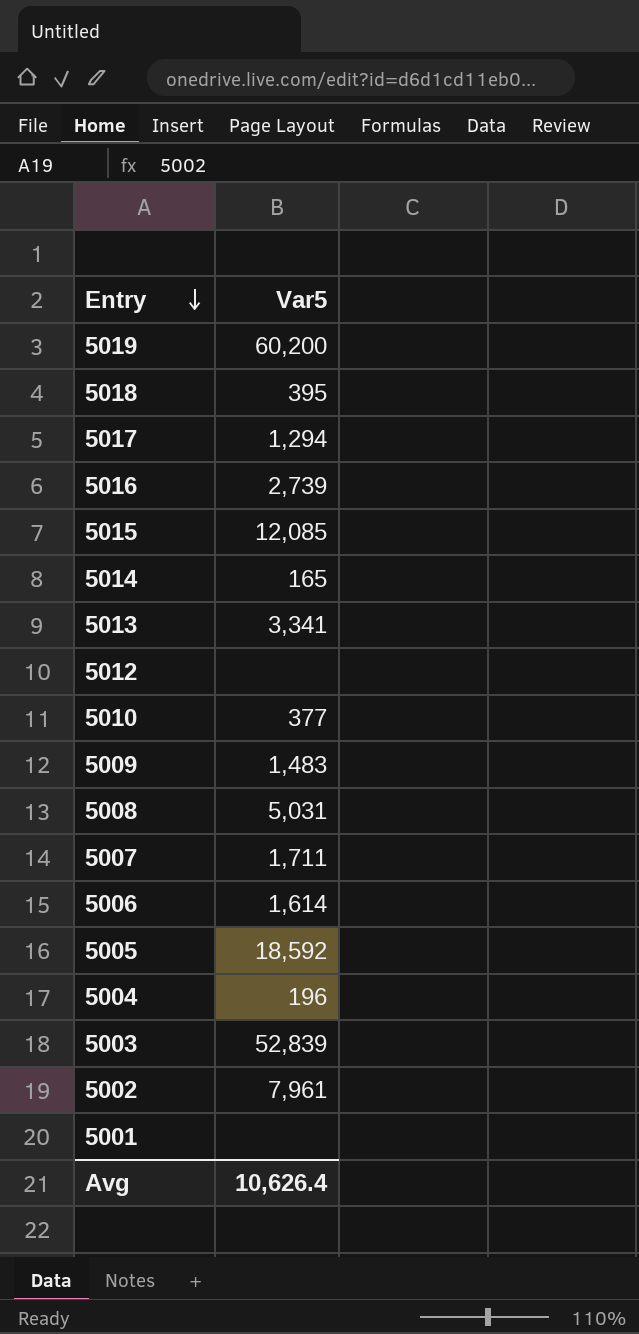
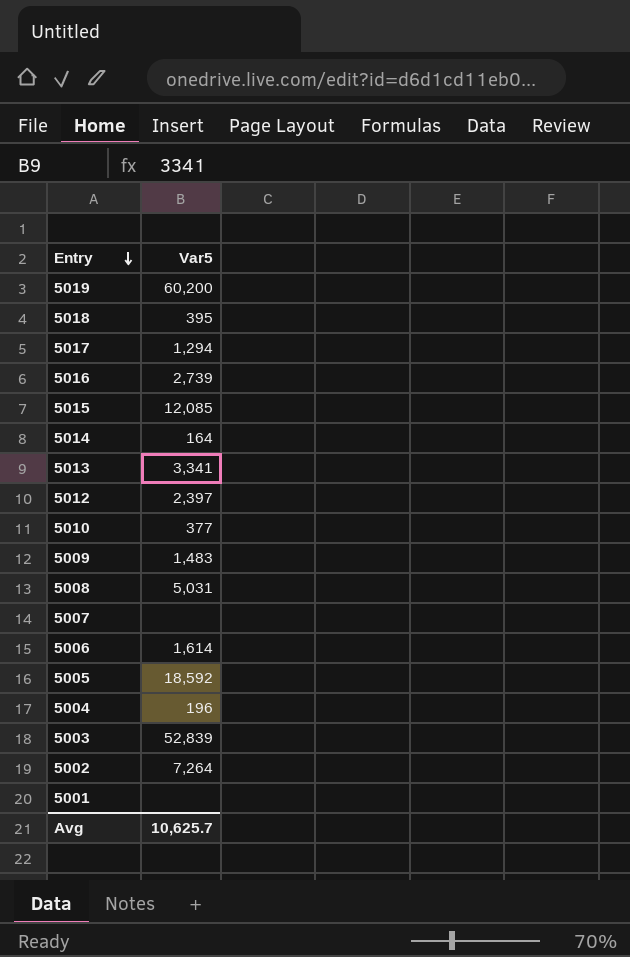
5014 | Var5: 165 -> 164
5012 | Var5: none -> 2,397
5007 | Var5: 1,711 -> none
5002 | Var5: 7,961 -> 7,264
Avg | Var5: 10,626.4 -> 10,625.7

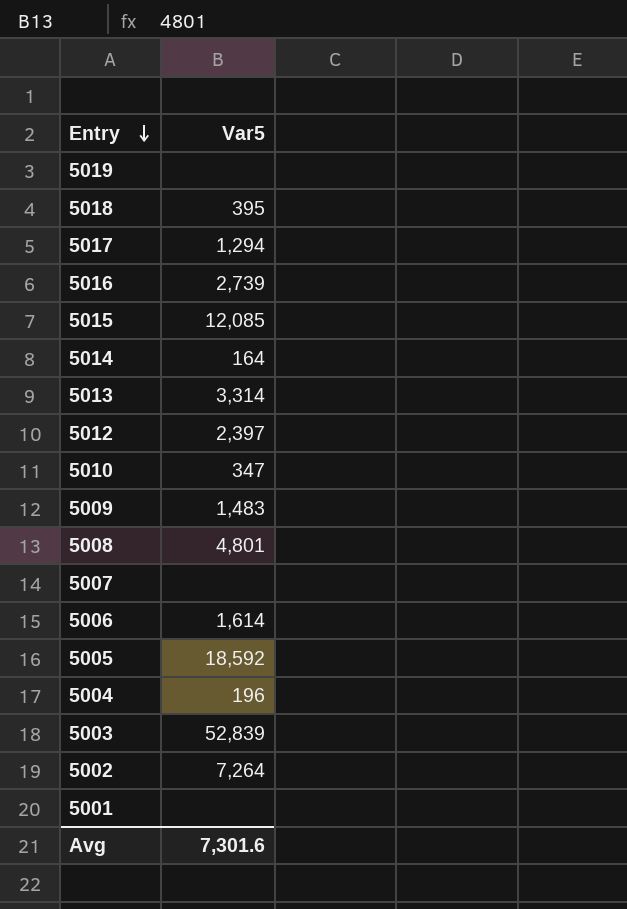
5019 | Var5: 60,200 -> none
5013 | Var5: 3,341 -> 3,314
5010 | Var5: 377 -> 347
5008 | Var5: 5,031 -> 4,801
Avg | Var5: 10,625.7 -> 7,301.6

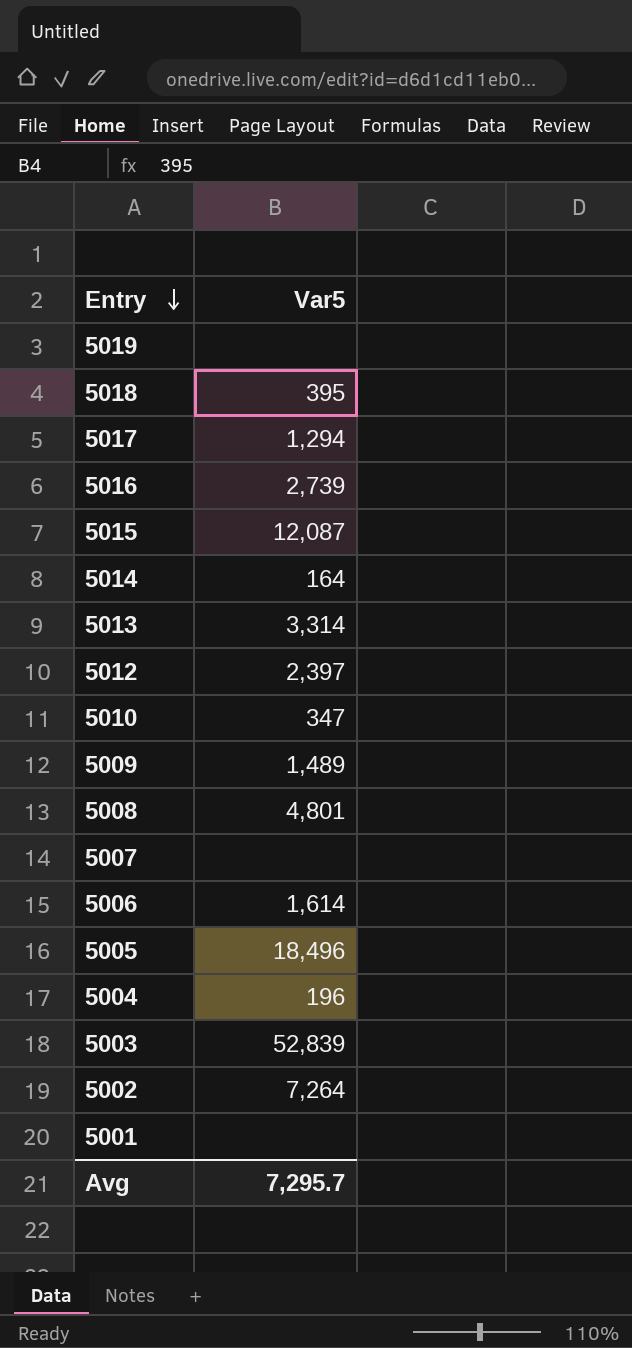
5015 | Var5: 12,085 -> 12,087
5009 | Var5: 1,483 -> 1,489
5005 | Var5: 18,592 -> 18,496
Avg | Var5: 7,301.6 -> 7,295.7

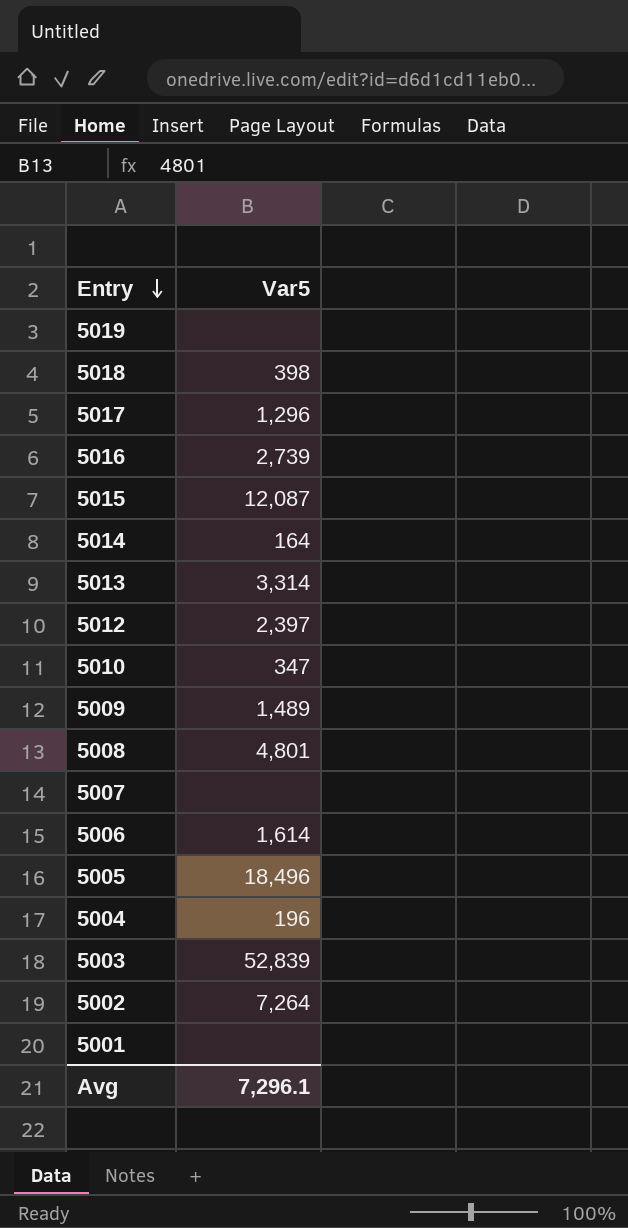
5018 | Var5: 395 -> 398
5017 | Var5: 1,294 -> 1,296
Avg | Var5: 7,295.7 -> 7,296.1

